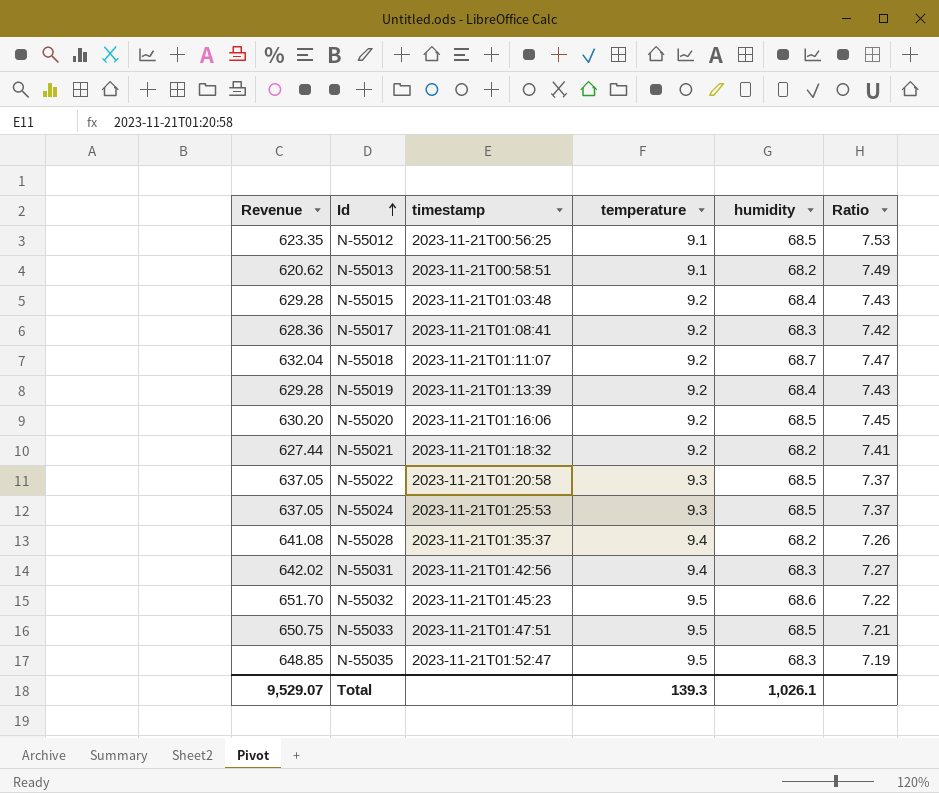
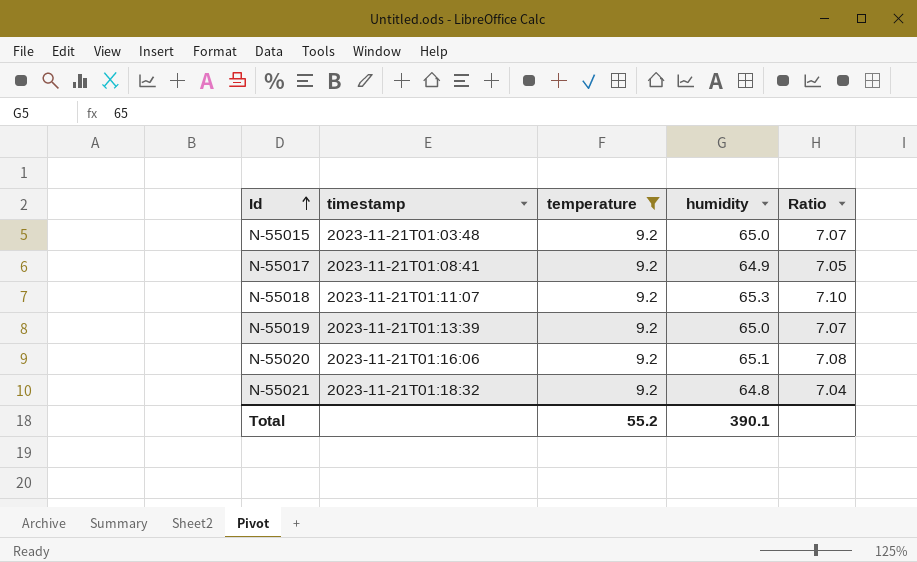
filter: none -> temperature = 9.2
column Revenue | formula: [temperature] * [humidity] -> none
N-55015 | humidity: 68.4 -> 65.0
N-55015 | Ratio: 7.43 -> 7.07
N-55017 | humidity: 68.3 -> 64.9
N-55017 | Ratio: 7.42 -> 7.05
N-55018 | humidity: 68.7 -> 65.3
N-55018 | Ratio: 7.47 -> 7.10
N-55019 | humidity: 68.4 -> 65.0
N-55019 | Ratio: 7.43 -> 7.07
N-55020 | humidity: 68.5 -> 65.1
N-55020 | Ratio: 7.45 -> 7.08
N-55021 | humidity: 68.2 -> 64.8
N-55021 | Ratio: 7.41 -> 7.04
Total | temperature: 139.3 -> 55.2
Total | humidity: 1,026.1 -> 390.1

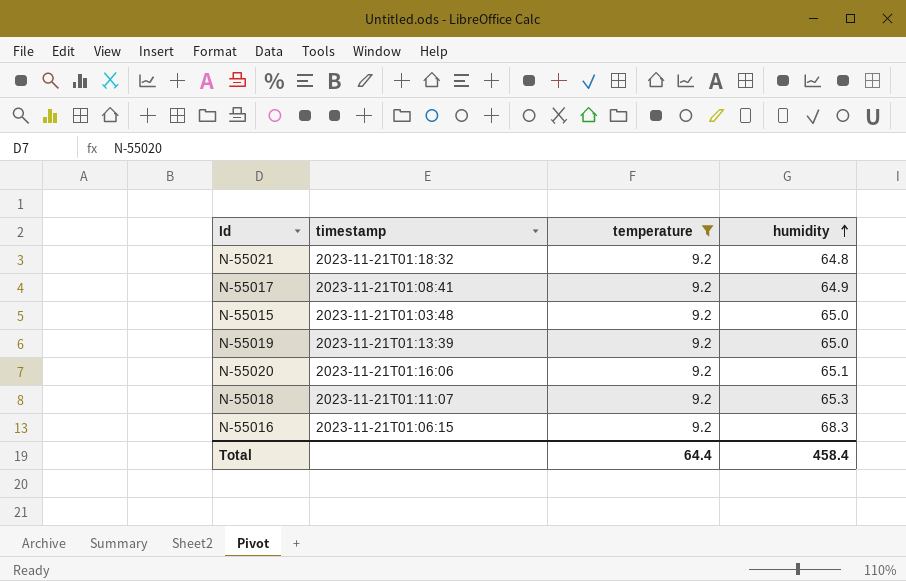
row order: Id ascending -> humidity ascending
column Ratio | formula: [humidity] / [temperature] -> none
row N-55016: none -> 2023-11-21T01:06:15 | 9.2 | 68.3
Total | temperature: 55.2 -> 64.4
Total | humidity: 390.1 -> 458.4

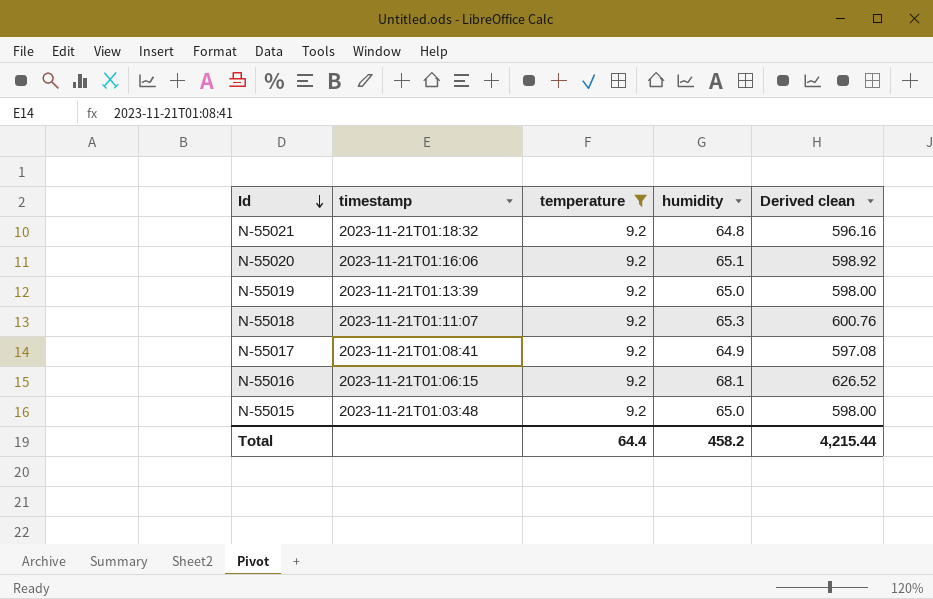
row order: humidity ascending -> Id descending
column Derived clean | formula: none -> [temperature] * [humidity]
N-55016 | humidity: 68.3 -> 68.1
Total | humidity: 458.4 -> 458.2

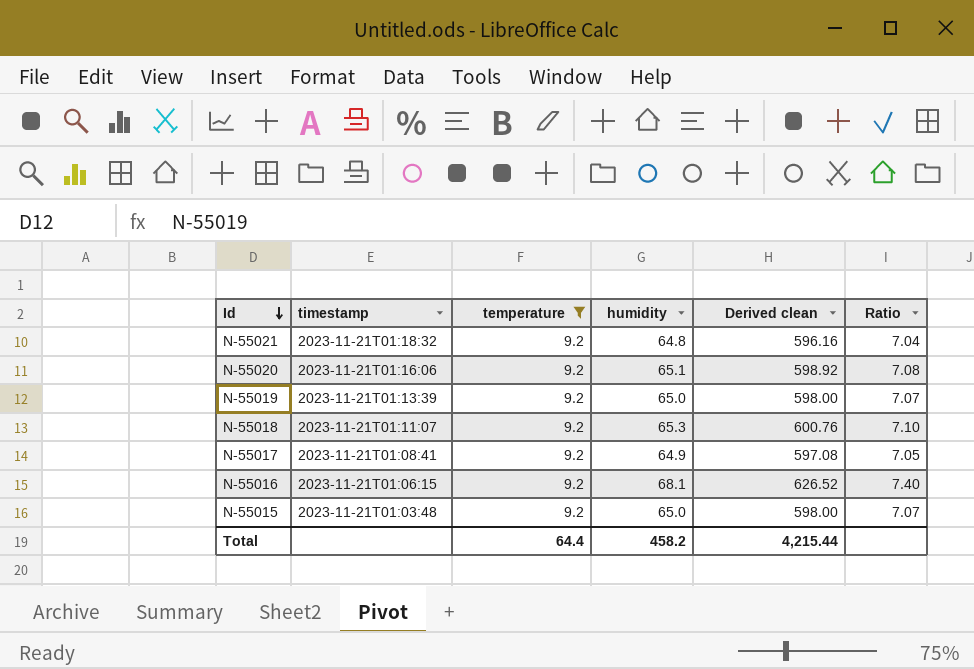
column Ratio | formula: none -> [humidity] / [temperature]

